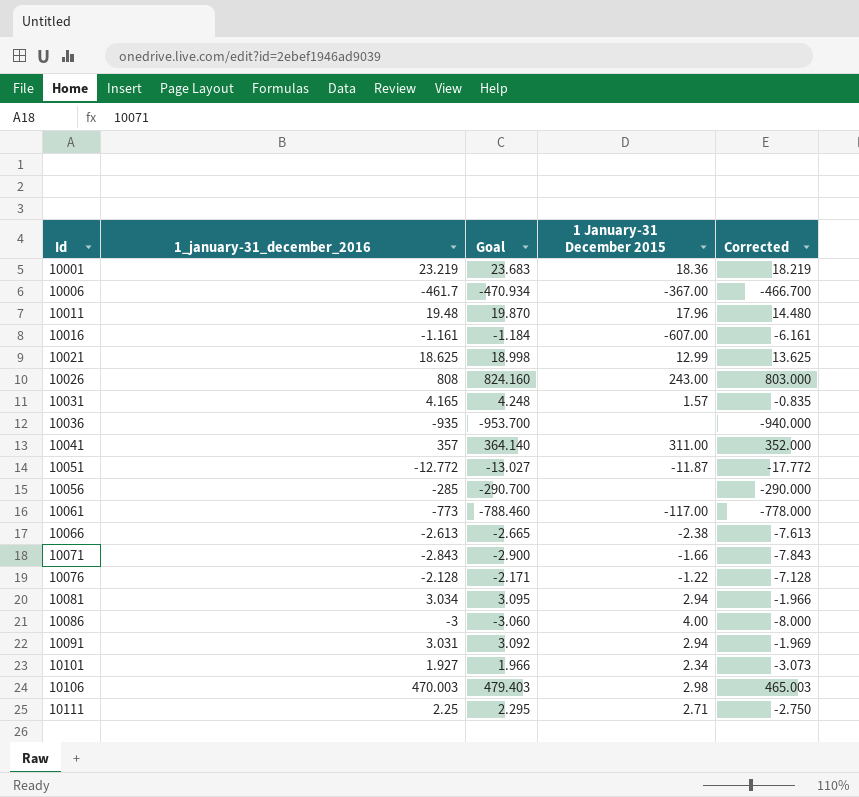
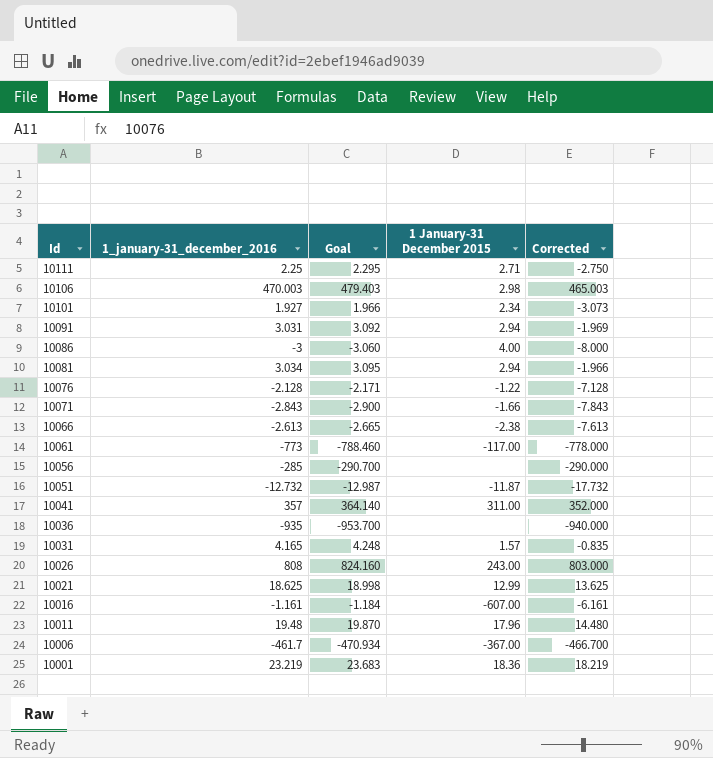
row order: Id ascending -> Id descending
10051 | 1_january-31_december_2016: -12.772 -> -12.732
10051 | Goal: -13.027 -> -12.987
10051 | Corrected: -17.772 -> -17.732

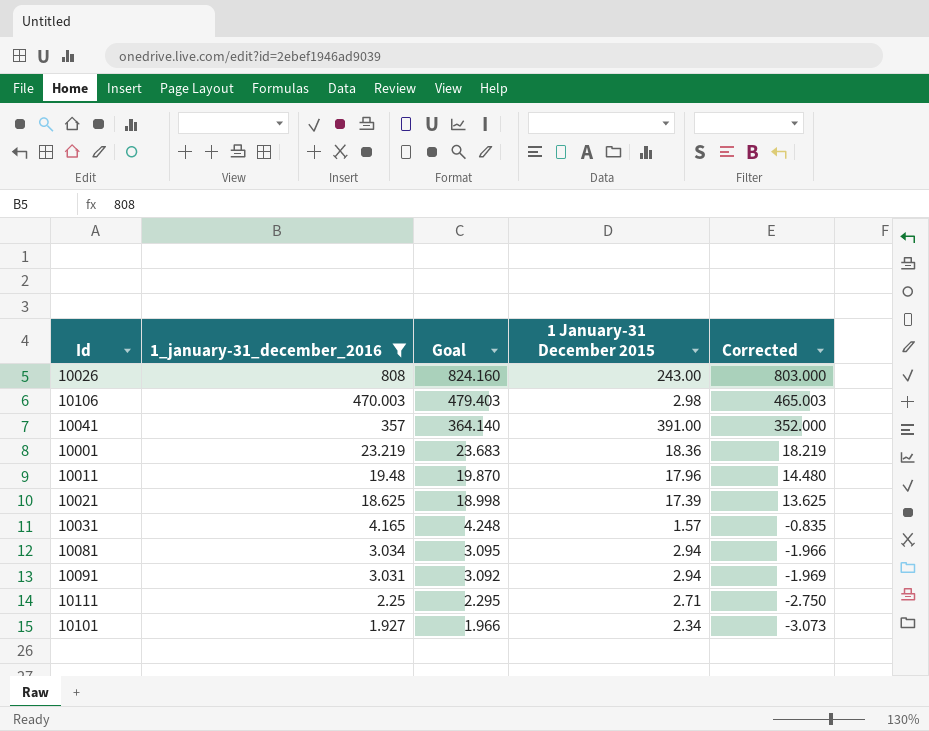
filter: none -> 1_january-31_december_2016 >= 1.927
row order: Id descending -> 1_january-31_december_2016 descending
10041 | 1 January-31 December 2015: 311.00 -> 391.00
10021 | 1 January-31 December 2015: 12.99 -> 17.39

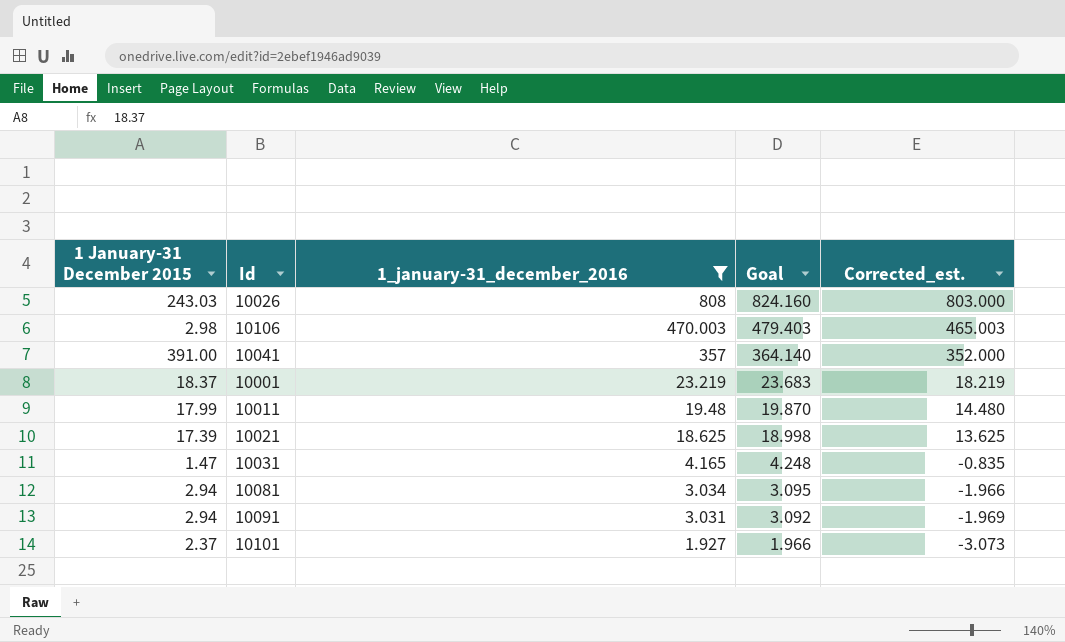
column 1 January-31 December 2015 | position: 4 -> 1
column name: Corrected -> Corrected_est.
row 10111: 2.25 | 2.295 | 2.71 | -2.750 -> none
10026 | 1 January-31 December 2015: 243.00 -> 243.03
10001 | 1 January-31 December 2015: 18.36 -> 18.37
10011 | 1 January-31 December 2015: 17.96 -> 17.99
10031 | 1 January-31 December 2015: 1.57 -> 1.47
10101 | 1 January-31 December 2015: 2.34 -> 2.37

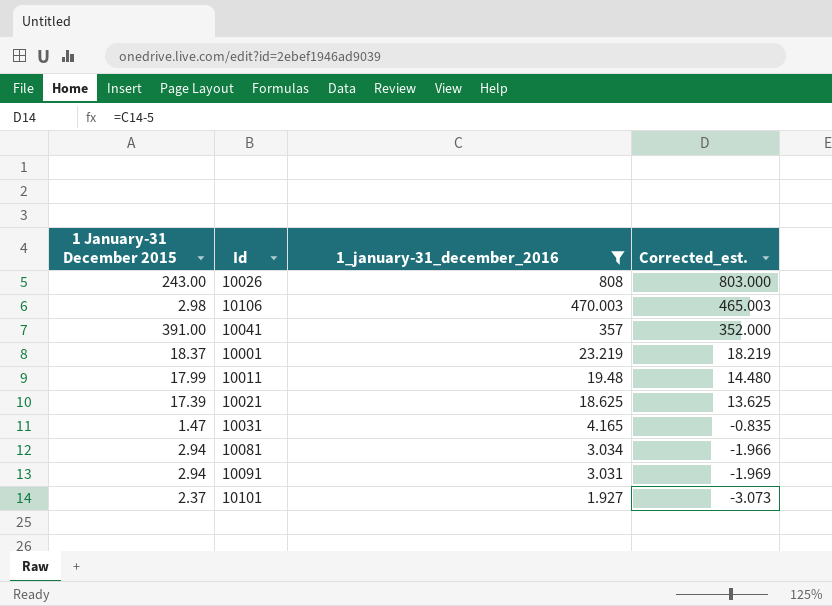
column Goal | formula: [1_january-31_december_2016] * 1.02 -> none
10026 | 1 January-31 December 2015: 243.03 -> 243.00

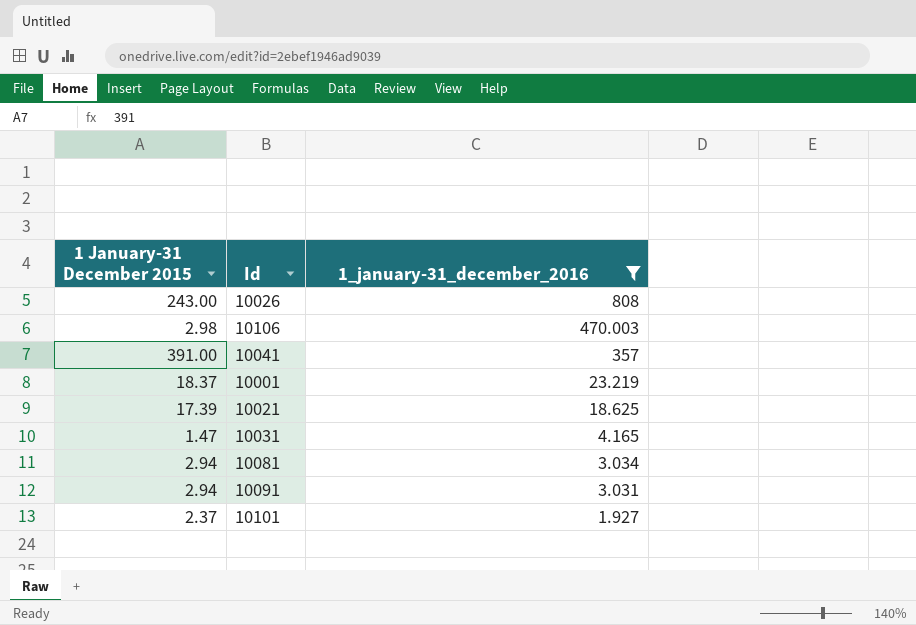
column Corrected_est. | formula: [1_january-31_december_2016] - 5 -> none
row 10011: 17.99 | 19.48 | 14.480 -> none

